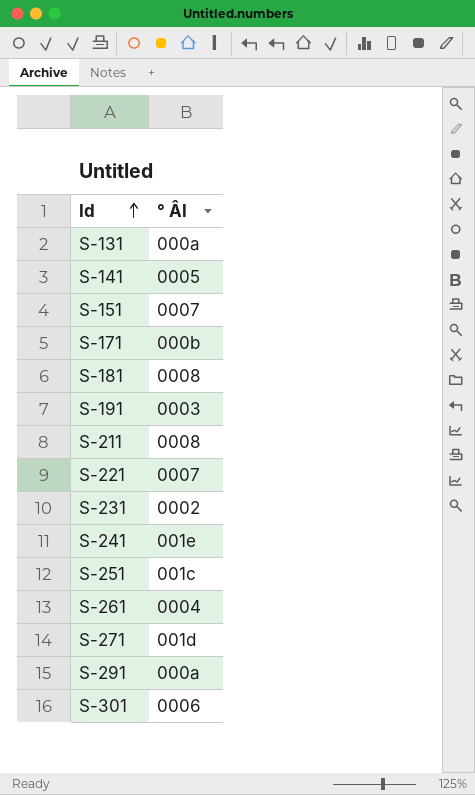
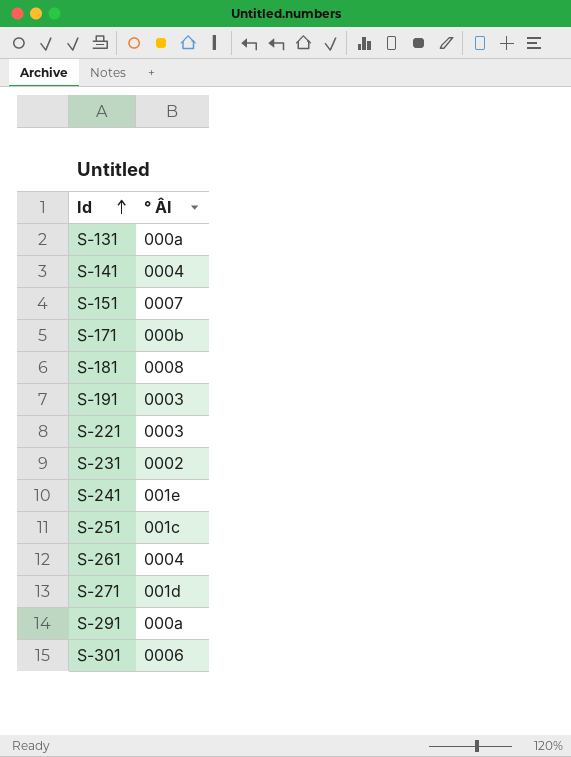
row S-211: 0008 -> none
S-141 | ° ÂI: 0005 -> 0004
S-221 | ° ÂI: 0007 -> 0003

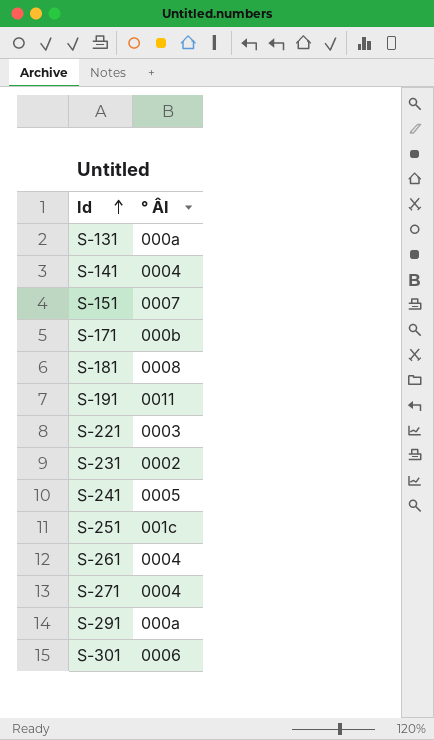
S-191 | ° ÂI: 0003 -> 0011
S-241 | ° ÂI: 001e -> 0005
S-271 | ° ÂI: 001d -> 0004

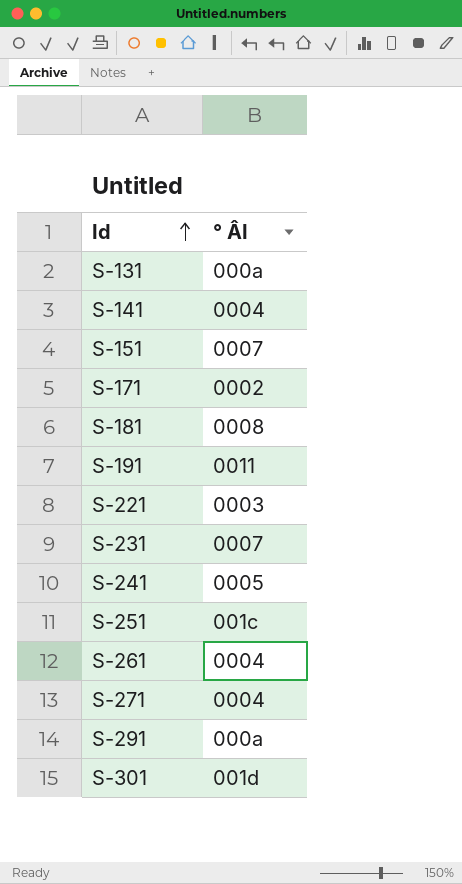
S-171 | ° ÂI: 000b -> 0002
S-231 | ° ÂI: 0002 -> 0007
S-301 | ° ÂI: 0006 -> 001d

